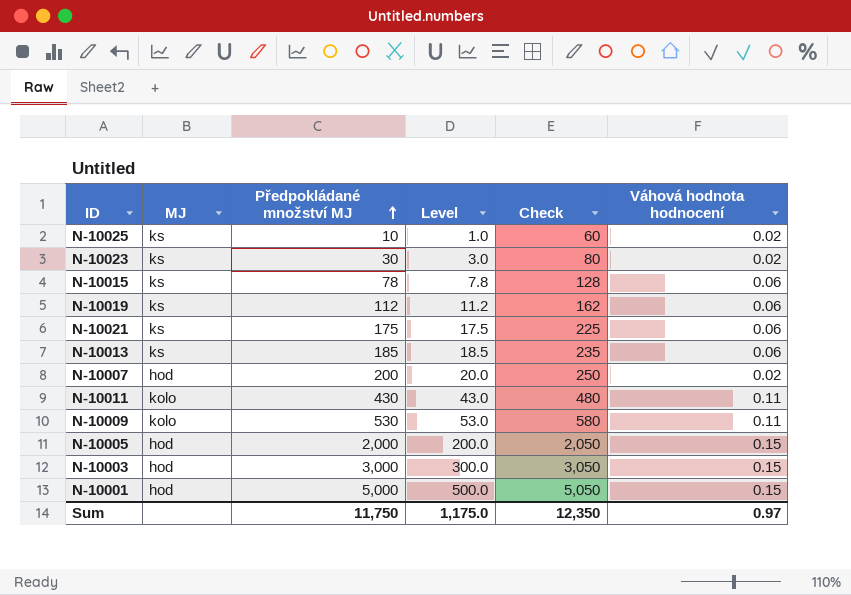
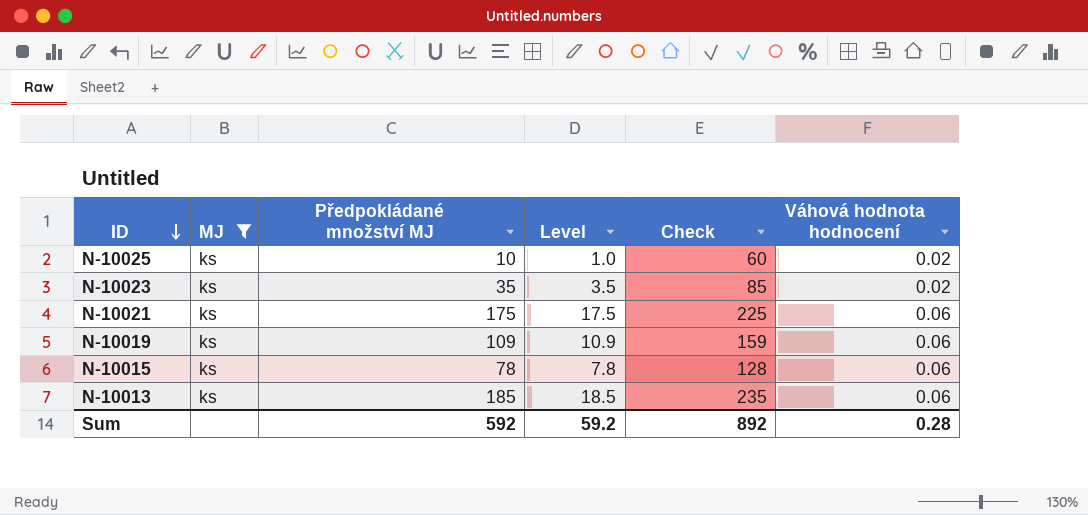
filter: none -> MJ = ks
row order: Předpokládané množství MJ ascending -> ID descending
N-10023 | Předpokládané množství MJ: 30 -> 35
N-10023 | Level: 3.0 -> 3.5
N-10023 | Check: 80 -> 85
N-10019 | Předpokládané množství MJ: 112 -> 109
N-10019 | Level: 11.2 -> 10.9
N-10019 | Check: 162 -> 159
Sum | Předpokládané množství MJ: 11,750 -> 592
Sum | Level: 1,175.0 -> 59.2
Sum | Check: 12,350 -> 892
Sum | Váhová hodnota hodnocení: 0.97 -> 0.28

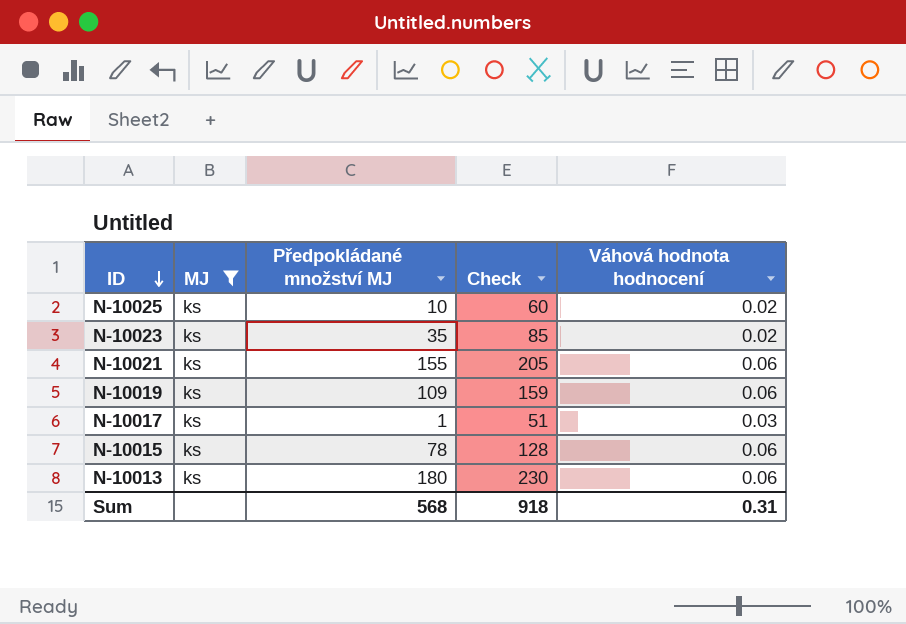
column Level | formula: [Předpokládané množství MJ] * 0.1 -> none
N-10021 | Předpokládané množství MJ: 175 -> 155
N-10021 | Check: 225 -> 205
row N-10017: none -> ks | 1 | 51 | 0.03
N-10013 | Předpokládané množství MJ: 185 -> 180
N-10013 | Check: 235 -> 230
Sum | Předpokládané množství MJ: 592 -> 568
Sum | Check: 892 -> 918
Sum | Váhová hodnota hodnocení: 0.28 -> 0.31

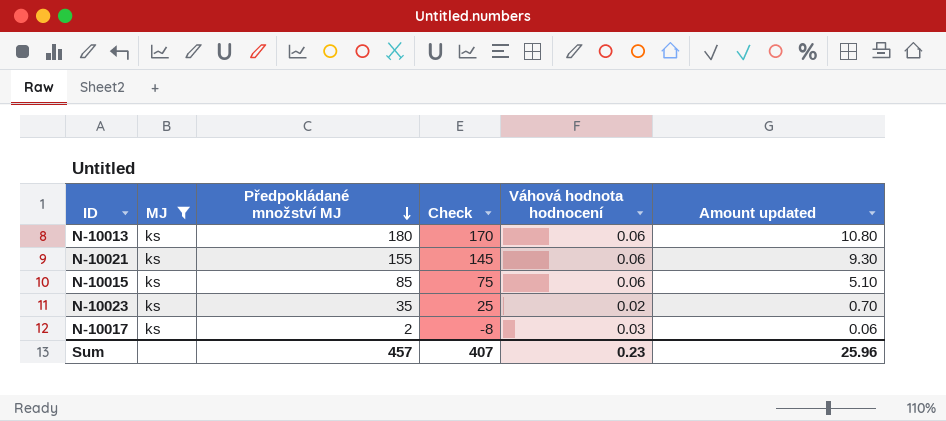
row order: ID descending -> Předpokládané množství MJ descending
column Check | formula: [Předpokládané množství MJ] + 50 -> [Předpokládané množství MJ] - 10
column Amount updated | formula: none -> [Předpokládané množství MJ] * [Váhová hodnota hodnocení]
row N-10025: ks | 10 | 60 | 0.02 -> none
row N-10019: ks | 109 | 159 | 0.06 -> none
N-10015 | Předpokládané množství MJ: 78 -> 85
N-10017 | Předpokládané množství MJ: 1 -> 2
Sum | Předpokládané množství MJ: 568 -> 457
Sum | Check: 918 -> 407
Sum | Váhová hodnota hodnocení: 0.31 -> 0.23

